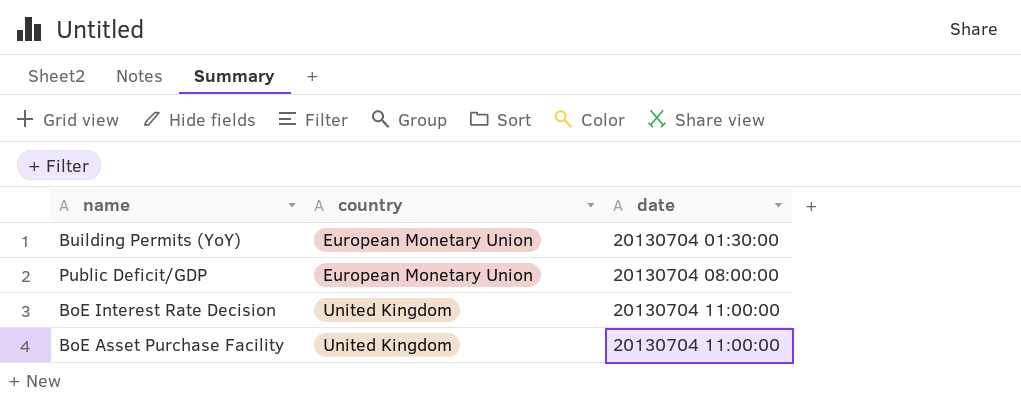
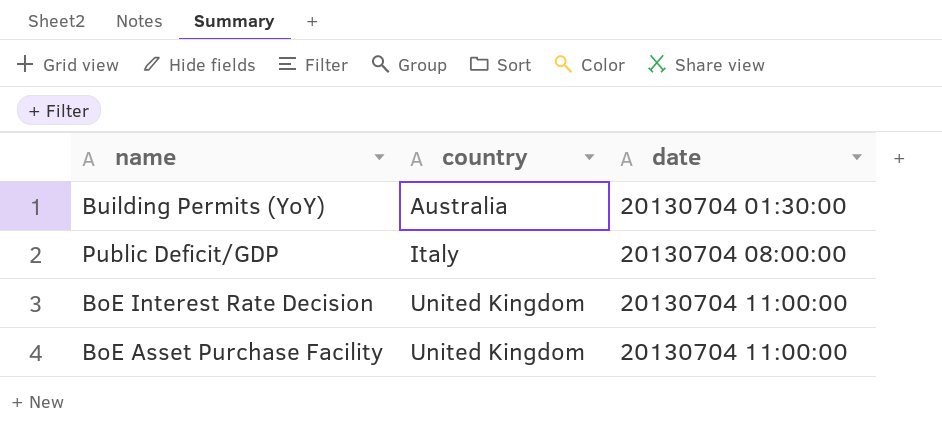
Building Permits (YoY) | country: European Monetary Union -> Australia
Public Deficit/GDP | country: European Monetary Union -> Italy

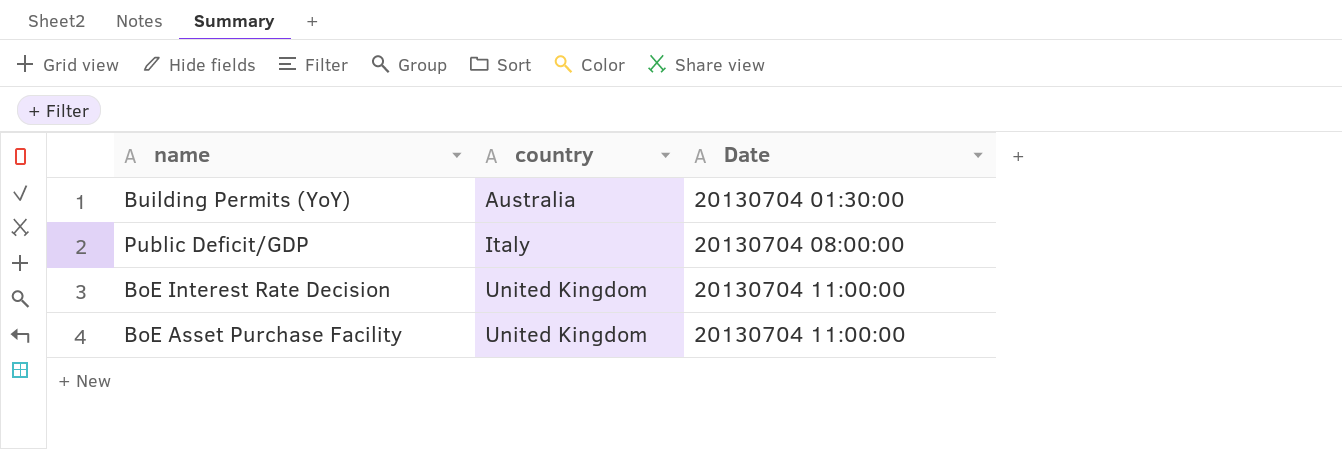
column name: date -> Date

